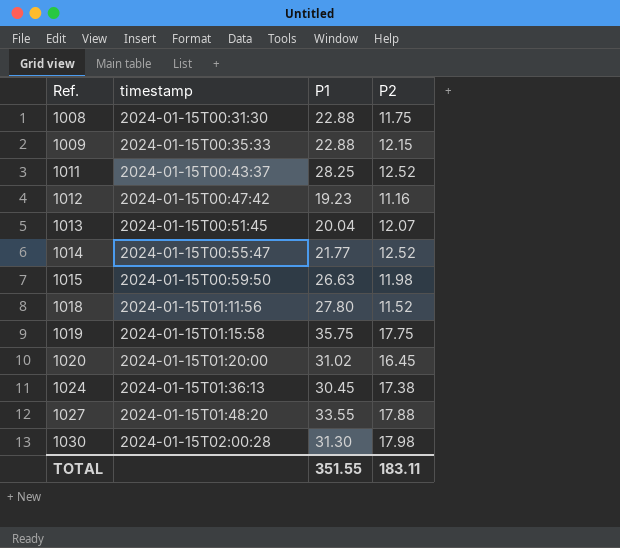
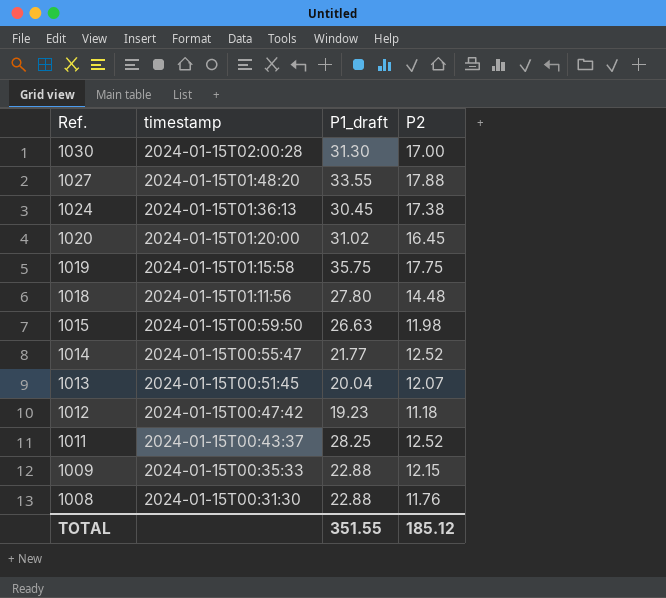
row order: Ref. ascending -> Ref. descending
column name: P1 -> P1_draft
1030 | P2: 17.98 -> 17.00
1018 | P2: 11.52 -> 14.48
1012 | P2: 11.16 -> 11.18
1008 | P2: 11.75 -> 11.76
TOTAL | P2: 183.11 -> 185.12

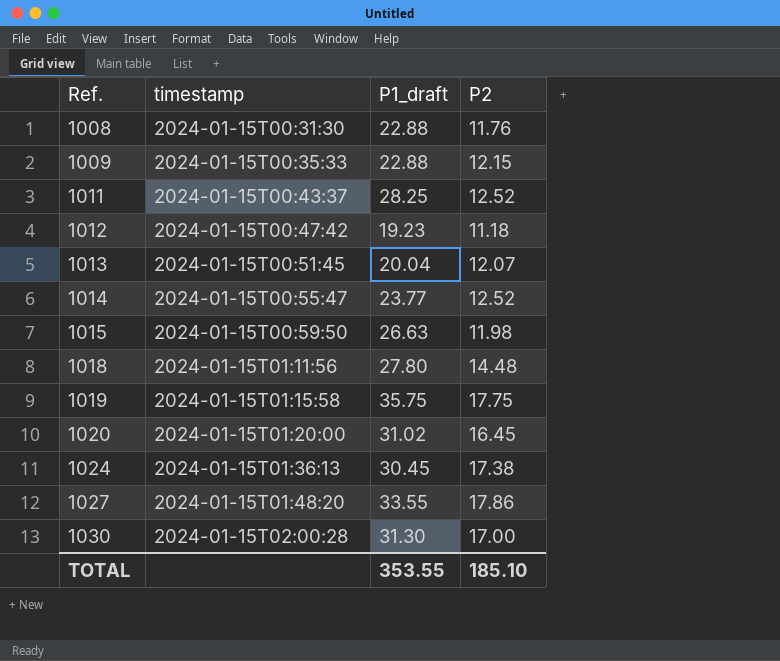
row order: Ref. descending -> Ref. ascending
1014 | P1_draft: 21.77 -> 23.77
1027 | P2: 17.88 -> 17.86
TOTAL | P1_draft: 351.55 -> 353.55
TOTAL | P2: 185.12 -> 185.10

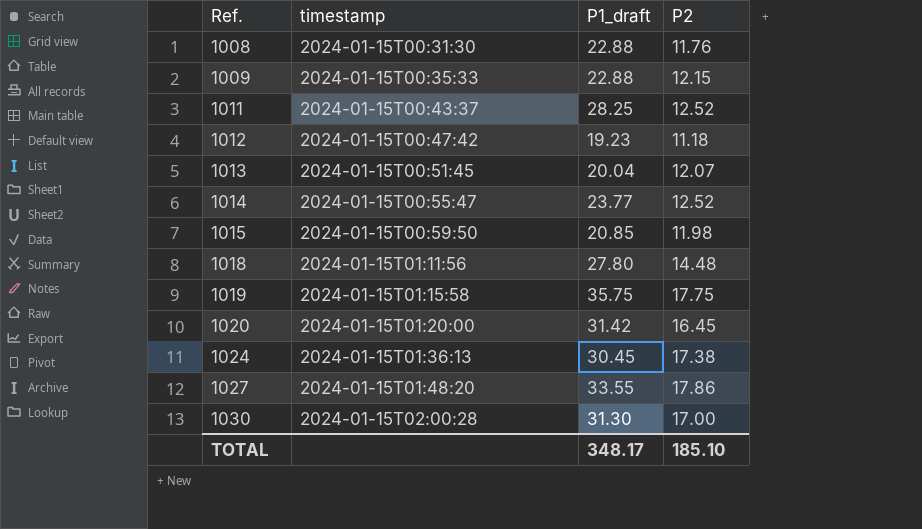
1015 | P1_draft: 26.63 -> 20.85
1020 | P1_draft: 31.02 -> 31.42
TOTAL | P1_draft: 353.55 -> 348.17

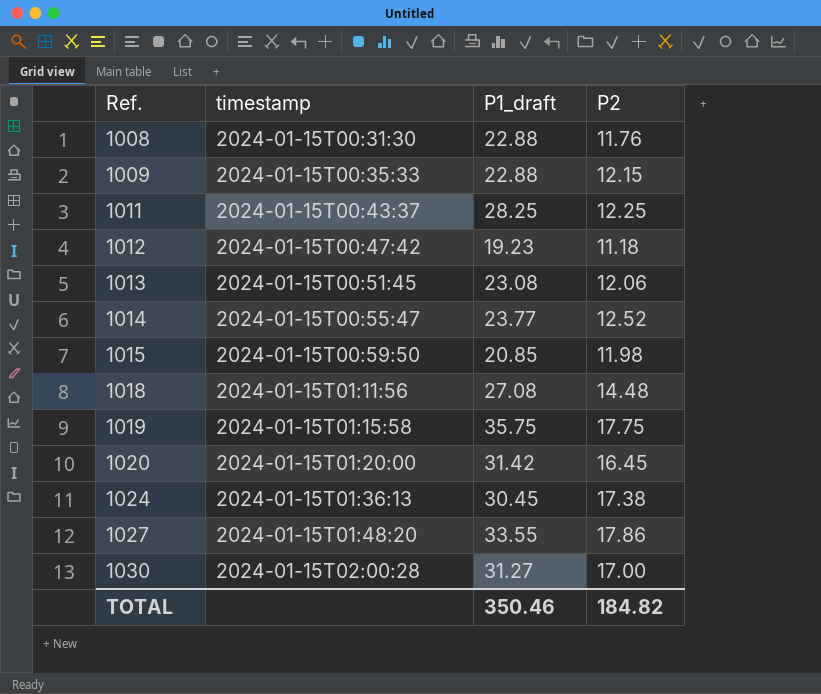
1011 | P2: 12.52 -> 12.25
1013 | P1_draft: 20.04 -> 23.08
1013 | P2: 12.07 -> 12.06
1018 | P1_draft: 27.80 -> 27.08
1030 | P1_draft: 31.30 -> 31.27
TOTAL | P1_draft: 348.17 -> 350.46
TOTAL | P2: 185.10 -> 184.82

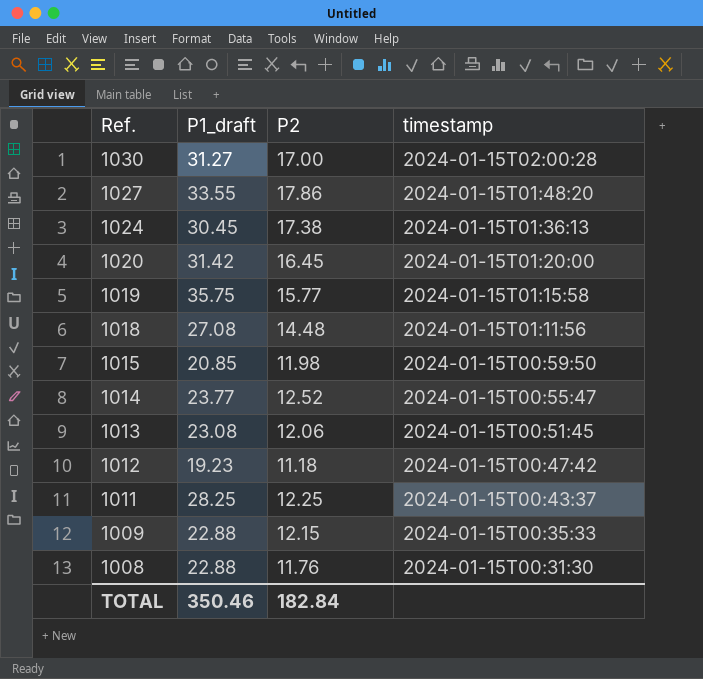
row order: Ref. ascending -> Ref. descending
column timestamp | position: 2 -> 4
1019 | P2: 17.75 -> 15.77
TOTAL | P2: 184.82 -> 182.84

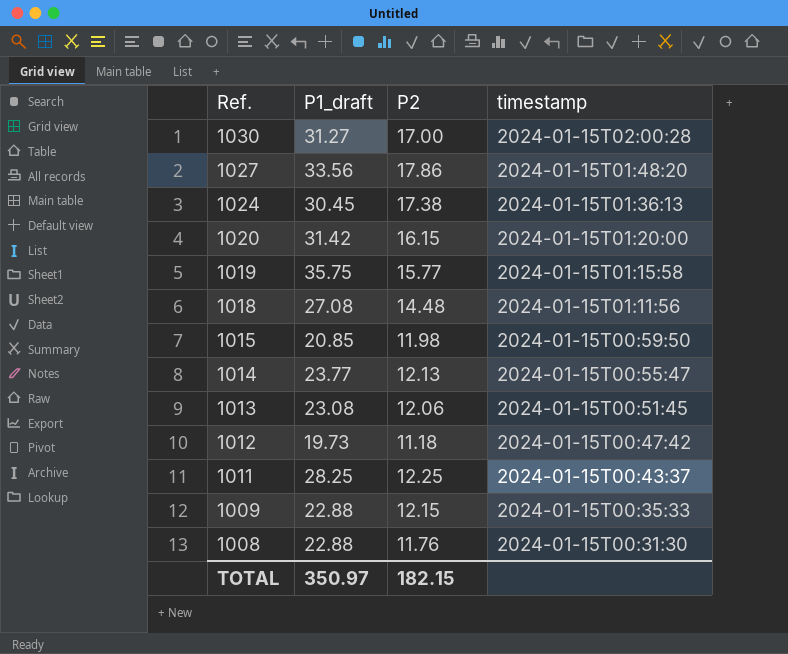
1027 | P1_draft: 33.55 -> 33.56
1020 | P2: 16.45 -> 16.15
1014 | P2: 12.52 -> 12.13
1012 | P1_draft: 19.23 -> 19.73
TOTAL | P1_draft: 350.46 -> 350.97
TOTAL | P2: 182.84 -> 182.15

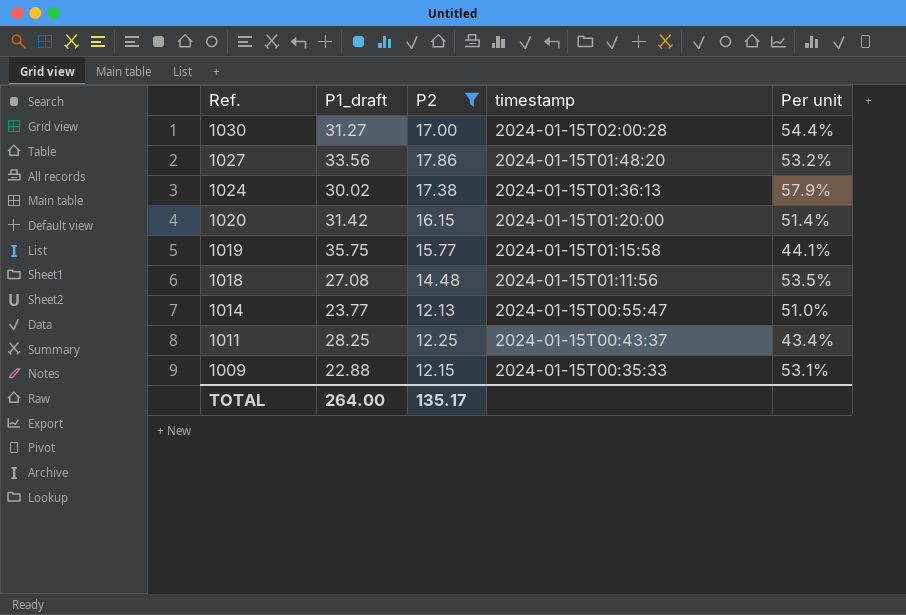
filter: none -> P2 >= 12.13
column Per unit | formula: none -> [P2] / [P1_draft]
1024 | P1_draft: 30.45 -> 30.02
TOTAL | P1_draft: 350.97 -> 264.00
TOTAL | P2: 182.15 -> 135.17

